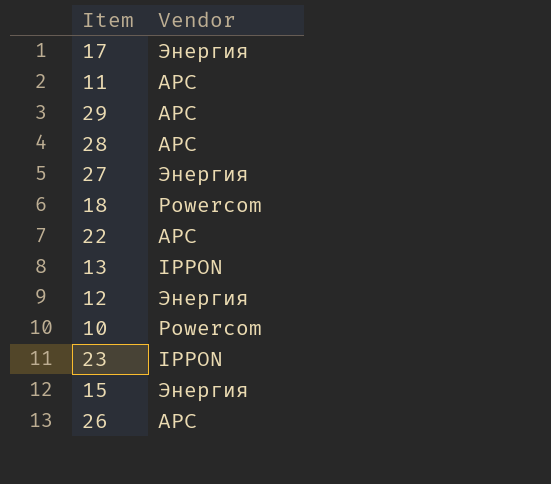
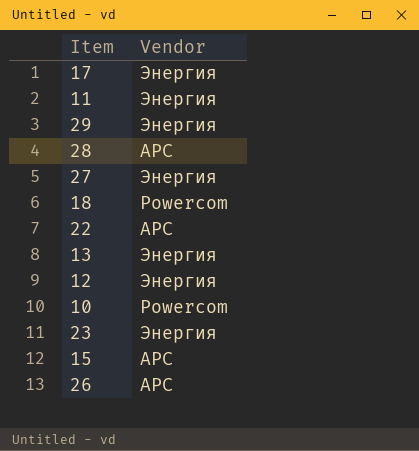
11 | Vendor: APC -> Энергия
29 | Vendor: APC -> Энергия
13 | Vendor: IPPON -> Энергия
23 | Vendor: IPPON -> Энергия
15 | Vendor: Энергия -> APC

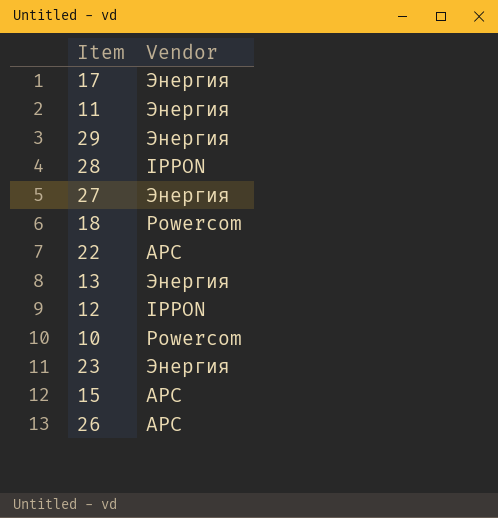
28 | Vendor: APC -> IPPON
12 | Vendor: Энергия -> IPPON

